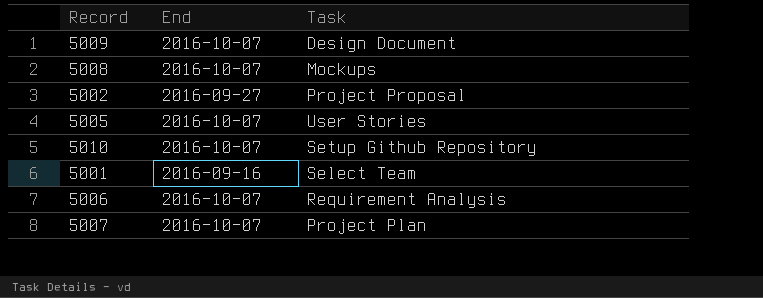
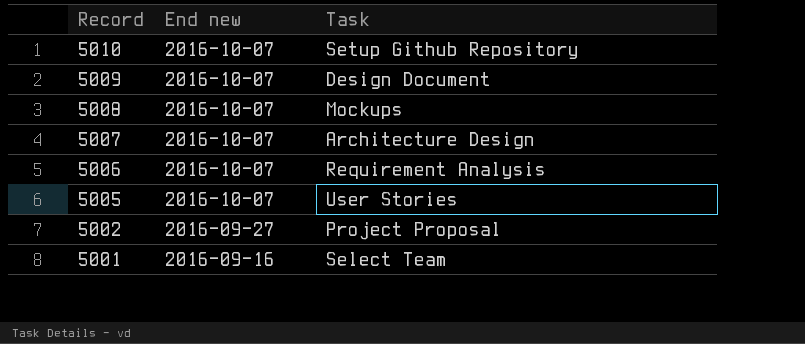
row order: none -> Record descending
column name: End -> End new
5007 | Task: Project Plan -> Architecture Design

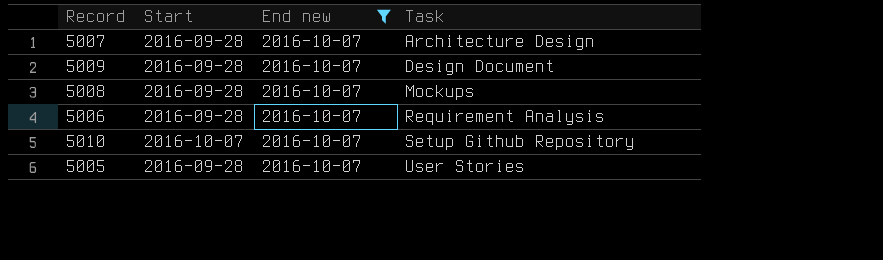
filter: none -> End new = 2016-10-07
row order: Record descending -> Task ascending
column Start | position: none -> 2

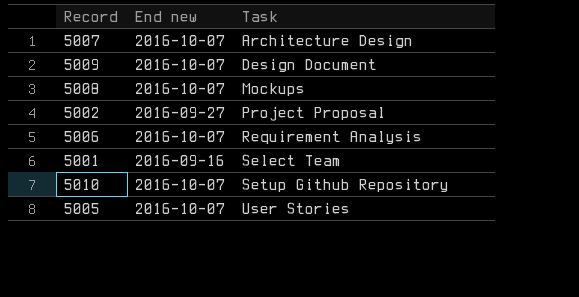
filter: End new = 2016-10-07 -> none
column Start | position: 2 -> none

